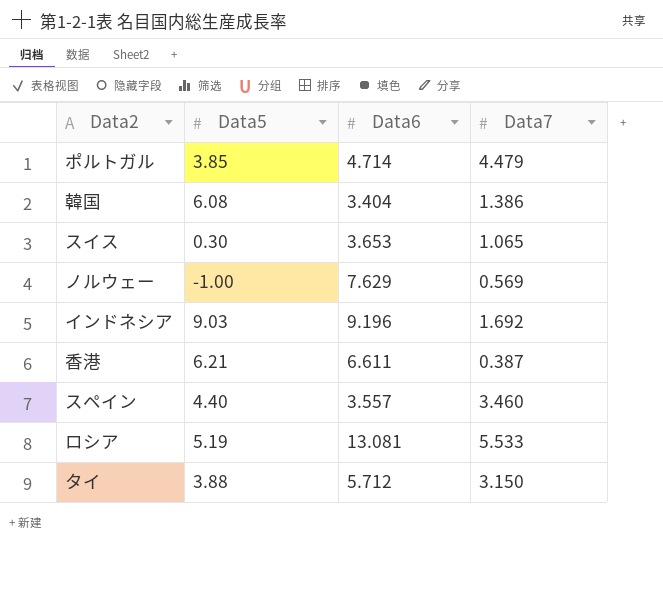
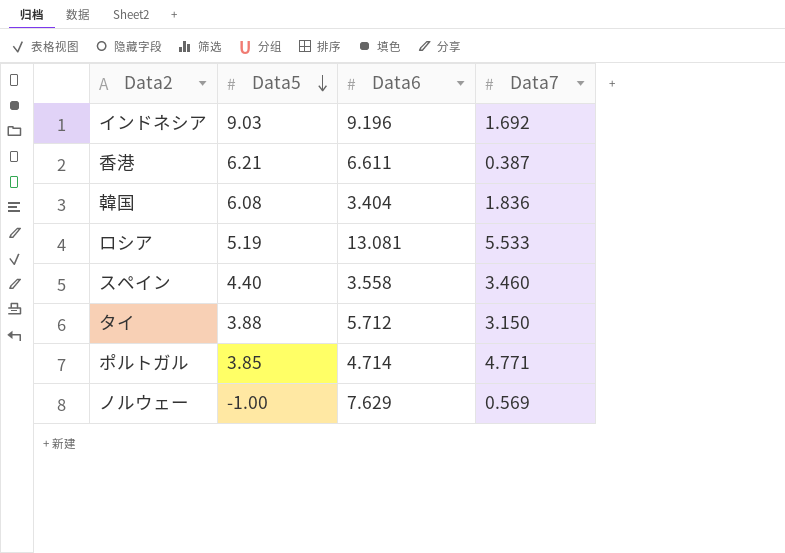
row order: none -> Data5 descending
row スイス: 0.30 | 3.653 | 1.065 -> none
韓国 | Data7: 1.386 -> 1.836
スペイン | Data6: 3.557 -> 3.558
ポルトガル | Data7: 4.479 -> 4.771

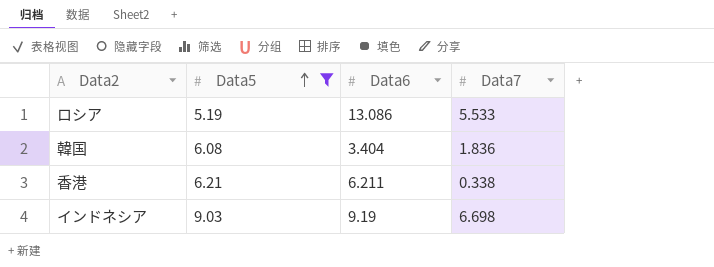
filter: none -> Data5 >= 5.19
row order: Data5 descending -> Data5 ascending
ロシア | Data6: 13.081 -> 13.086
香港 | Data6: 6.611 -> 6.211
香港 | Data7: 0.387 -> 0.338
インドネシア | Data6: 9.196 -> 9.19
インドネシア | Data7: 1.692 -> 6.698

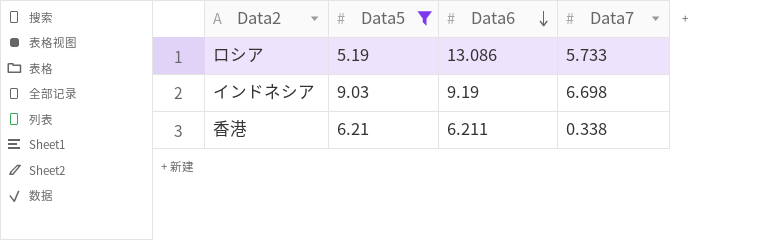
row order: Data5 ascending -> Data6 descending
row 韓国: 6.08 | 3.404 | 1.836 -> none
ロシア | Data7: 5.533 -> 5.733

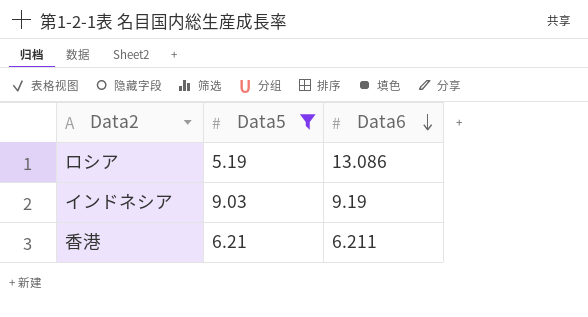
column Data7 | position: 4 -> none

